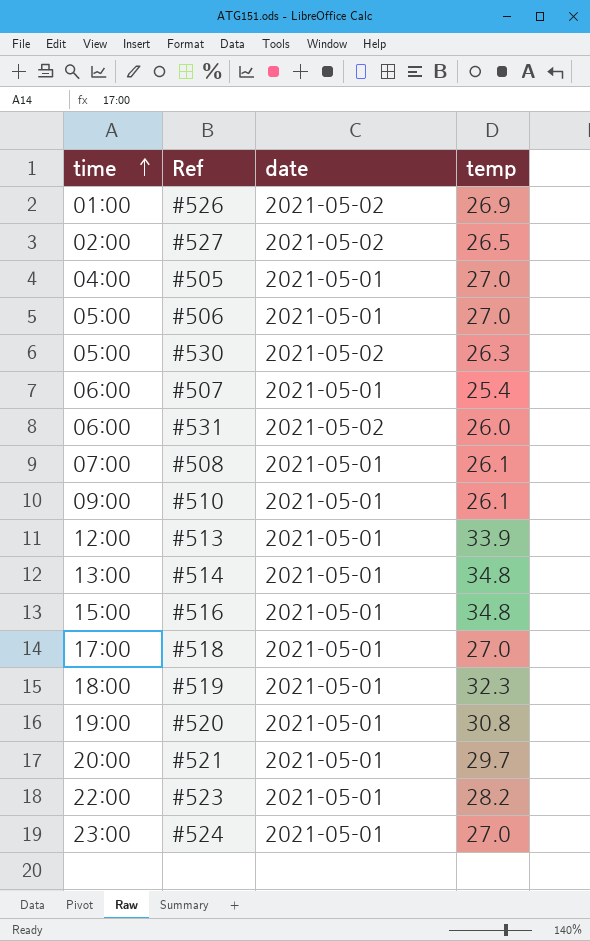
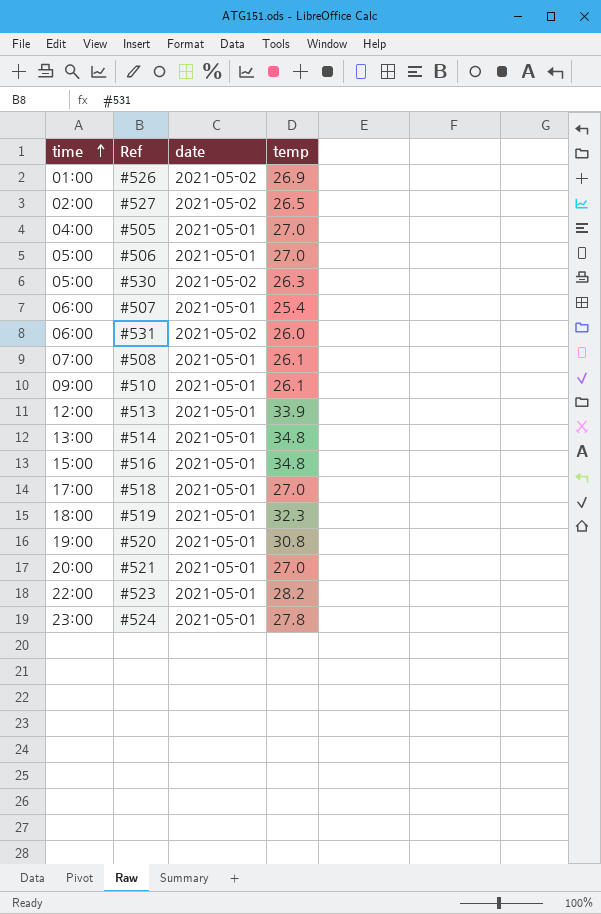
#521 | temp: 29.7 -> 27.0
#524 | temp: 27.0 -> 27.8

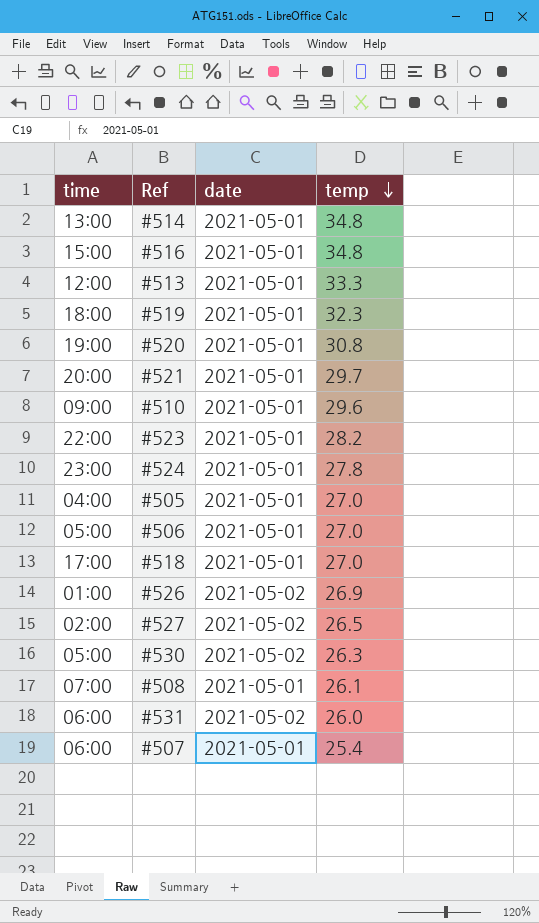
row order: time ascending -> temp descending
#513 | temp: 33.9 -> 33.3
#521 | temp: 27.0 -> 29.7
#510 | temp: 26.1 -> 29.6

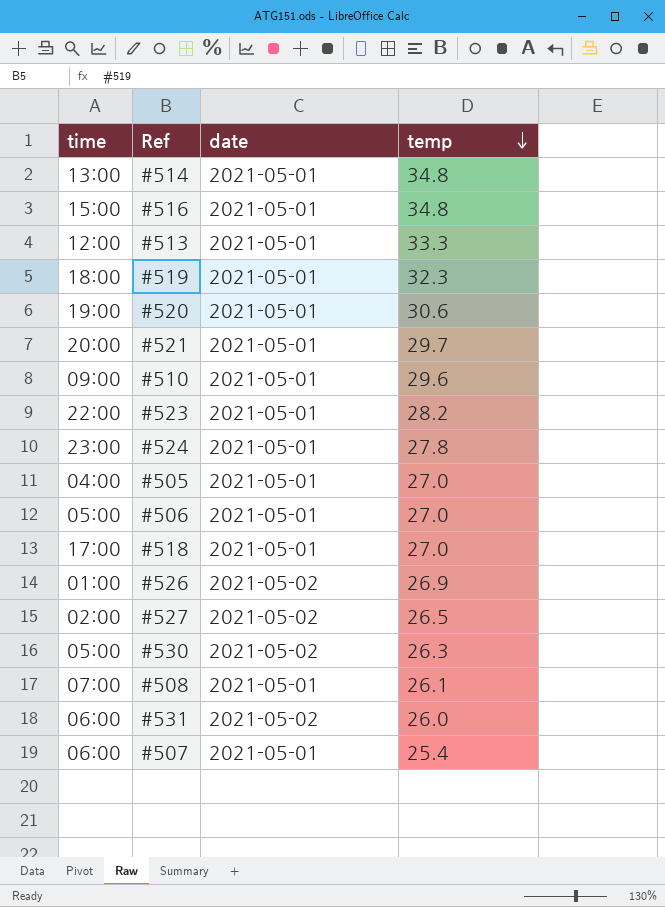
#520 | temp: 30.8 -> 30.6

